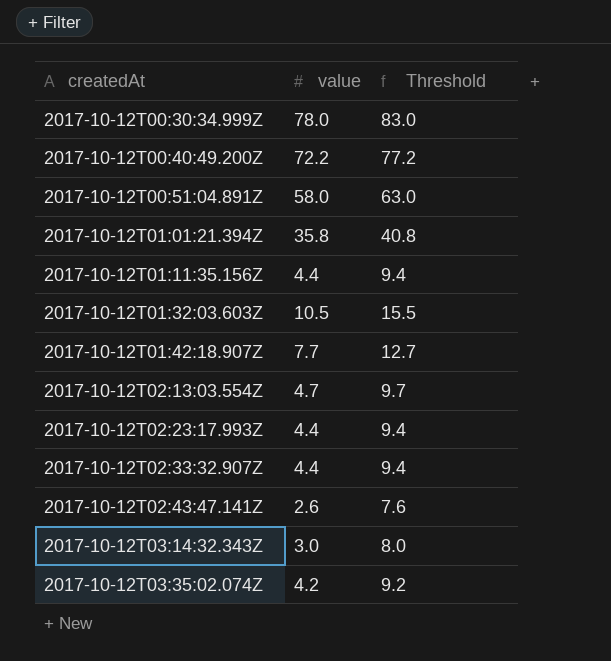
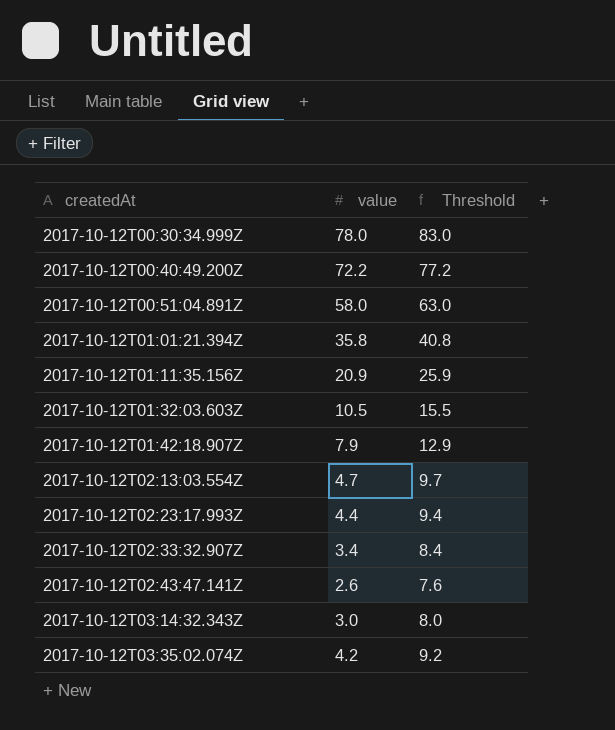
2017-10-12T01:11:35.156Z | value: 4.4 -> 20.9
2017-10-12T01:11:35.156Z | Threshold: 9.4 -> 25.9
2017-10-12T01:42:18.907Z | value: 7.7 -> 7.9
2017-10-12T01:42:18.907Z | Threshold: 12.7 -> 12.9
2017-10-12T02:33:32.907Z | value: 4.4 -> 3.4
2017-10-12T02:33:32.907Z | Threshold: 9.4 -> 8.4

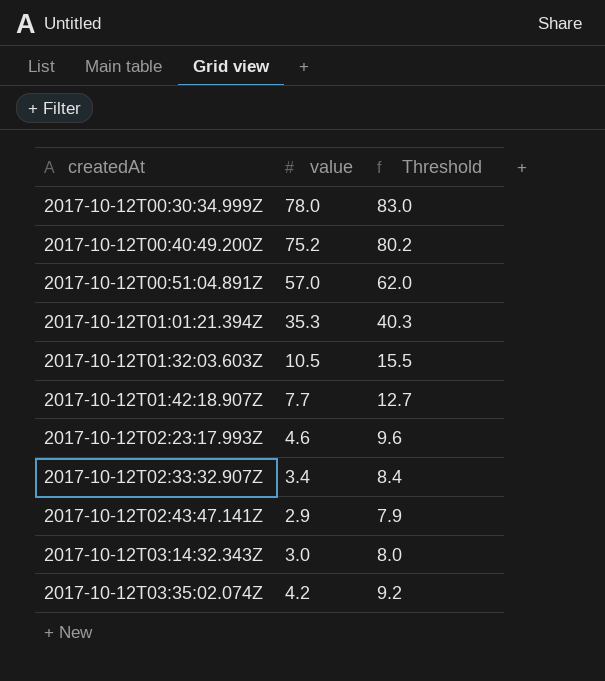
row 2017-10-12T01:11:35.156Z: 20.9 | 25.9 -> none
row 2017-10-12T02:13:03.554Z: 4.7 | 9.7 -> none
2017-10-12T00:40:49.200Z | value: 72.2 -> 75.2
2017-10-12T00:40:49.200Z | Threshold: 77.2 -> 80.2
2017-10-12T00:51:04.891Z | value: 58.0 -> 57.0
2017-10-12T00:51:04.891Z | Threshold: 63.0 -> 62.0
2017-10-12T01:01:21.394Z | value: 35.8 -> 35.3
2017-10-12T01:01:21.394Z | Threshold: 40.8 -> 40.3
2017-10-12T01:42:18.907Z | value: 7.9 -> 7.7
2017-10-12T01:42:18.907Z | Threshold: 12.9 -> 12.7
2017-10-12T02:23:17.993Z | value: 4.4 -> 4.6
2017-10-12T02:23:17.993Z | Threshold: 9.4 -> 9.6
2017-10-12T02:43:47.141Z | value: 2.6 -> 2.9
2017-10-12T02:43:47.141Z | Threshold: 7.6 -> 7.9

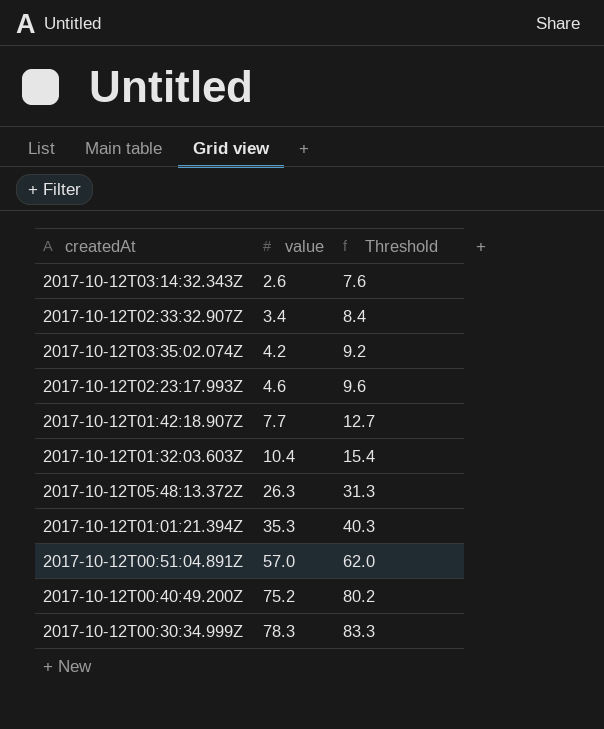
row order: createdAt ascending -> value ascending
row 2017-10-12T02:43:47.141Z: 2.9 | 7.9 -> none
2017-10-12T03:14:32.343Z | value: 3.0 -> 2.6
2017-10-12T03:14:32.343Z | Threshold: 8.0 -> 7.6
2017-10-12T01:32:03.603Z | value: 10.5 -> 10.4
2017-10-12T01:32:03.603Z | Threshold: 15.5 -> 15.4
row 2017-10-12T05:48:13.372Z: none -> 26.3 | 31.3
2017-10-12T00:30:34.999Z | value: 78.0 -> 78.3
2017-10-12T00:30:34.999Z | Threshold: 83.0 -> 83.3

